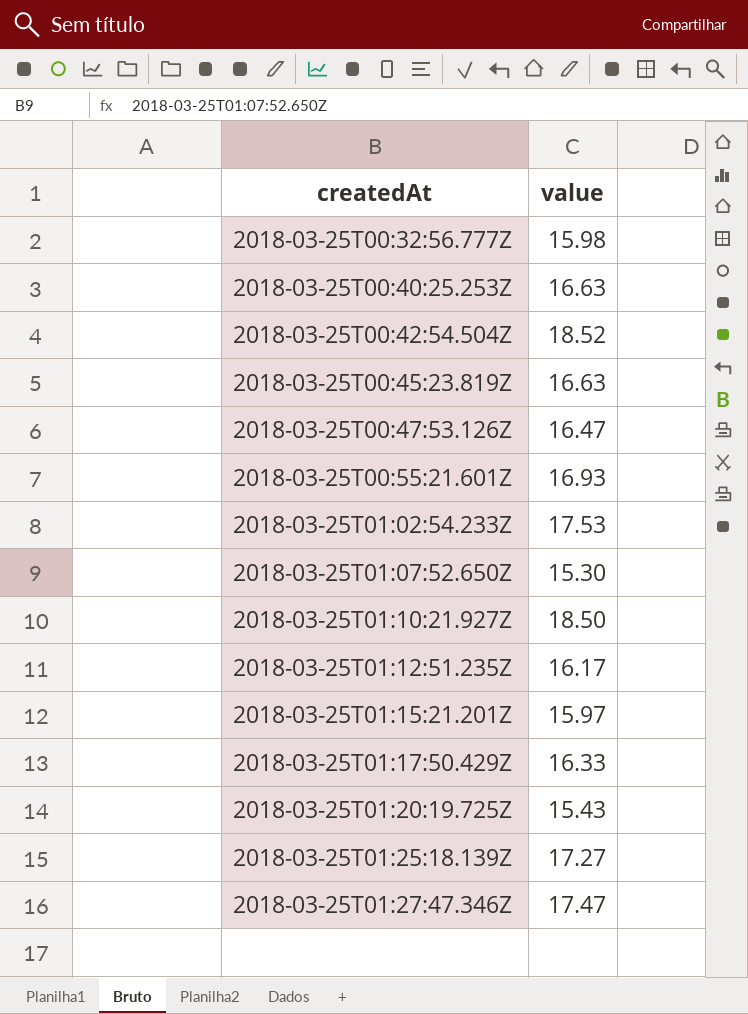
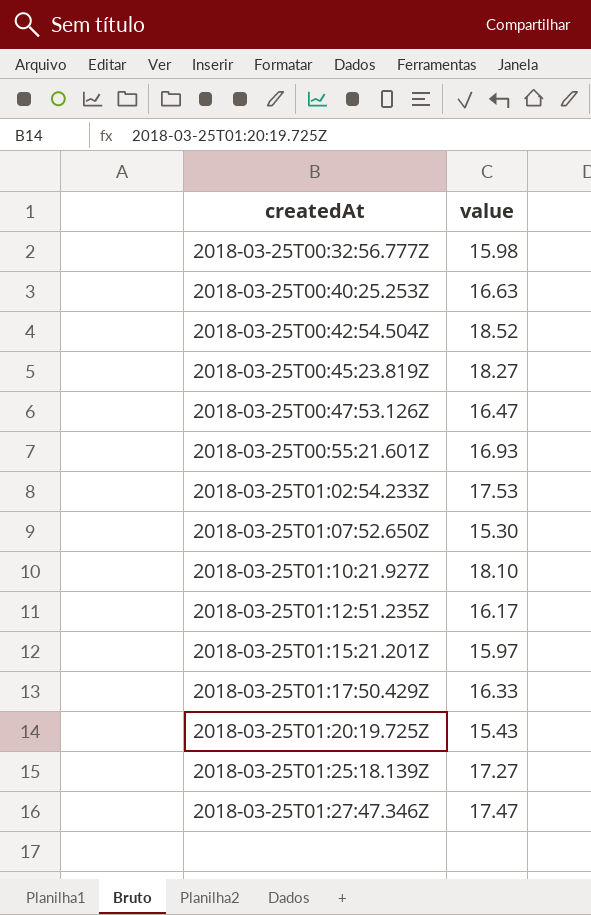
2018-03-25T00:45:23.819Z | value: 16.63 -> 18.27
2018-03-25T01:10:21.927Z | value: 18.50 -> 18.10

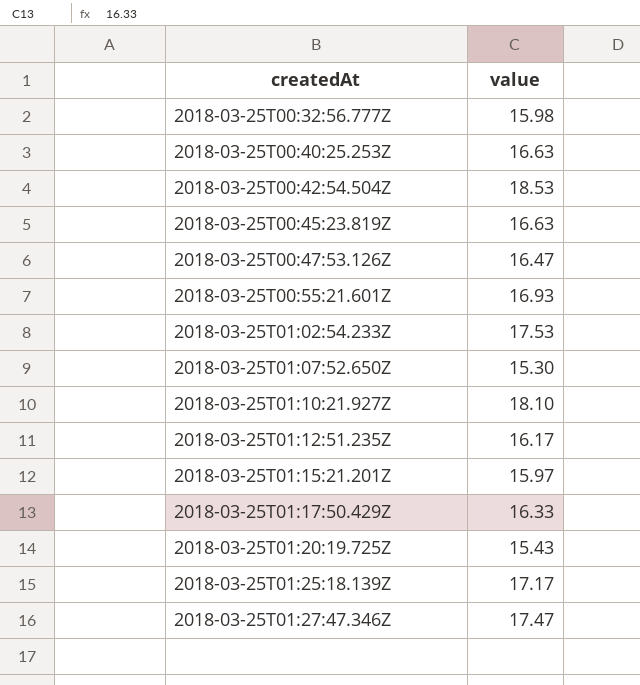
2018-03-25T00:42:54.504Z | value: 18.52 -> 18.53
2018-03-25T00:45:23.819Z | value: 18.27 -> 16.63
2018-03-25T01:25:18.139Z | value: 17.27 -> 17.17

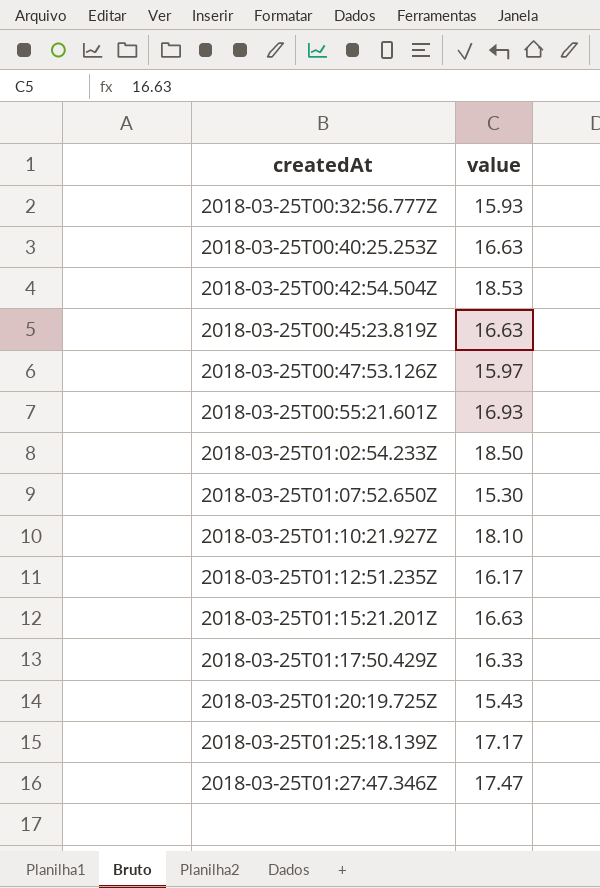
2018-03-25T00:32:56.777Z | value: 15.98 -> 15.93
2018-03-25T00:47:53.126Z | value: 16.47 -> 15.97
2018-03-25T01:02:54.233Z | value: 17.53 -> 18.50
2018-03-25T01:15:21.201Z | value: 15.97 -> 16.63

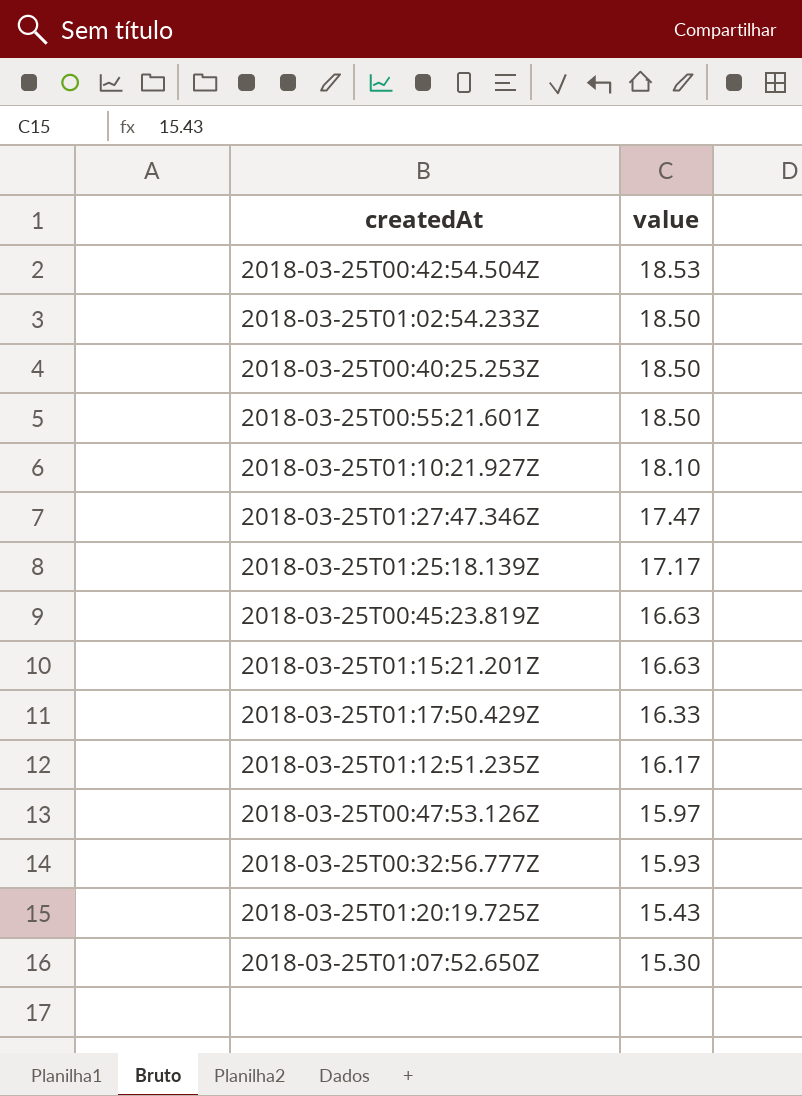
row order: createdAt ascending -> value descending
2018-03-25T00:40:25.253Z | value: 16.63 -> 18.50
2018-03-25T00:55:21.601Z | value: 16.93 -> 18.50

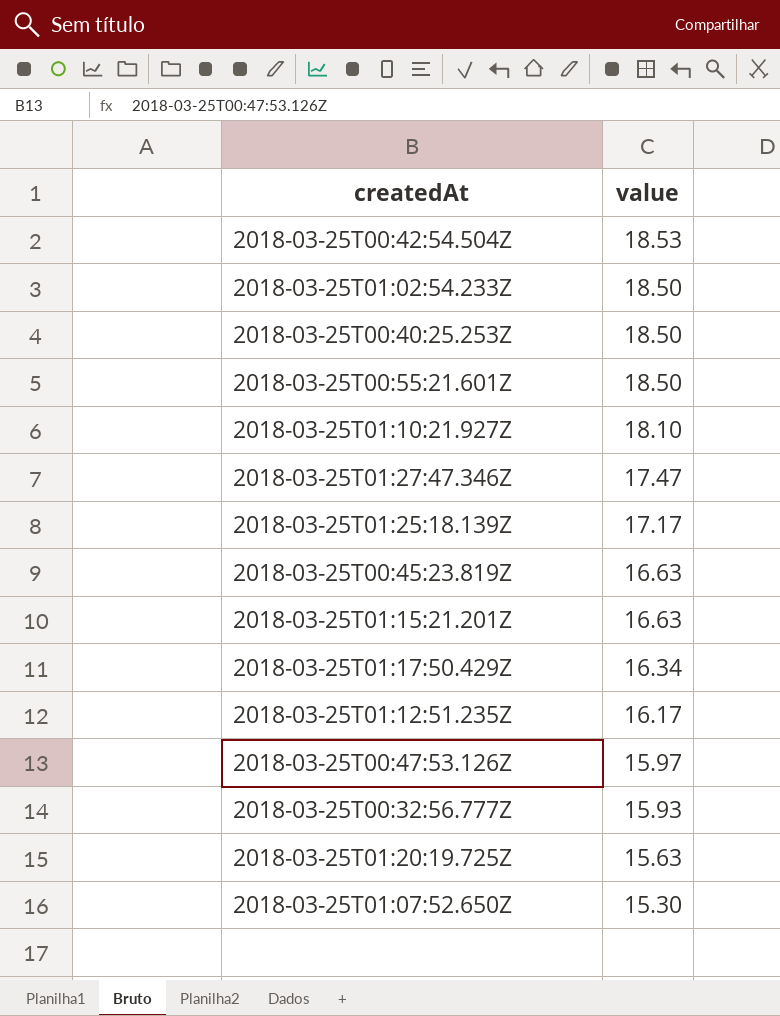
2018-03-25T01:17:50.429Z | value: 16.33 -> 16.34
2018-03-25T01:20:19.725Z | value: 15.43 -> 15.63

